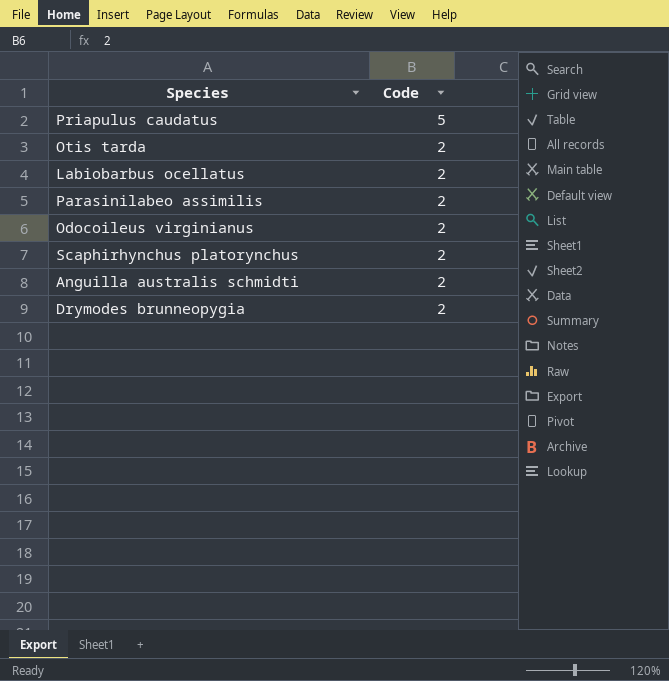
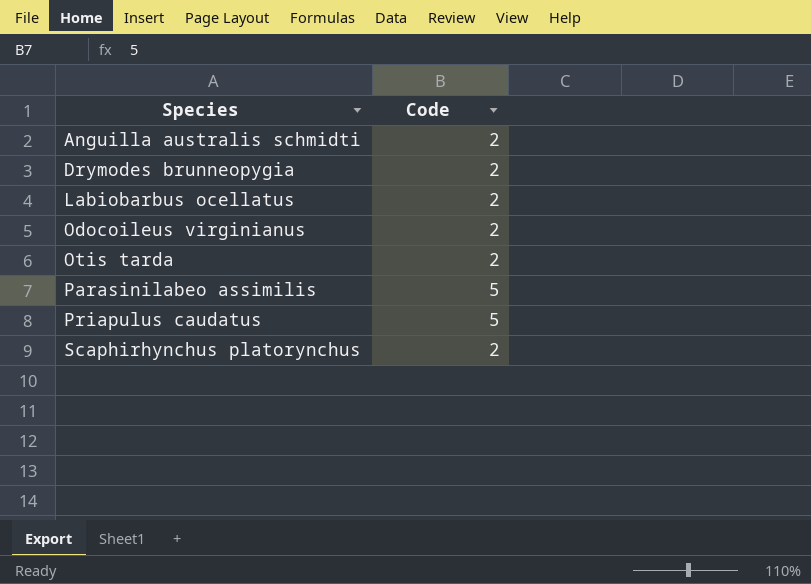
row order: Code descending -> Species ascending
Parasinilabeo assimilis | Code: 2 -> 5

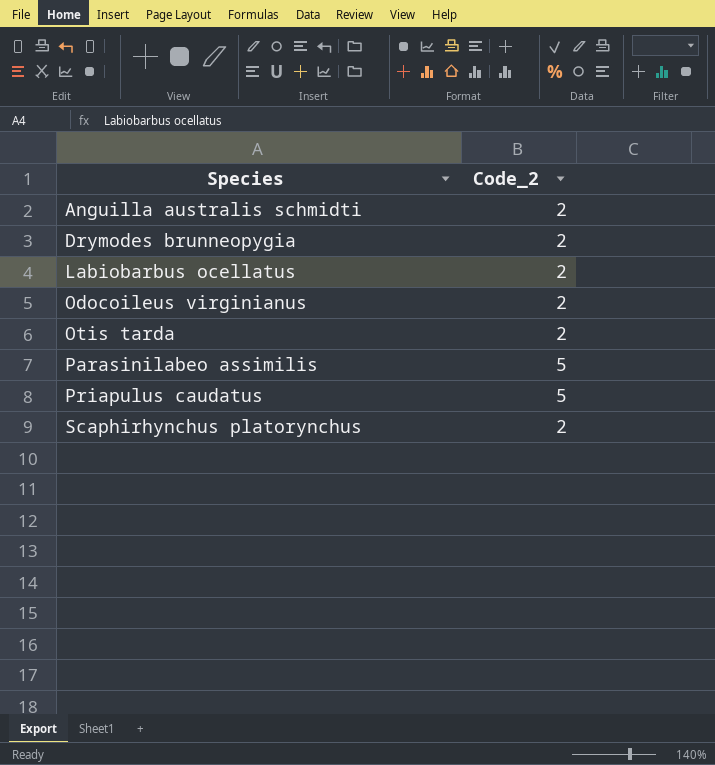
column name: Code -> Code_2

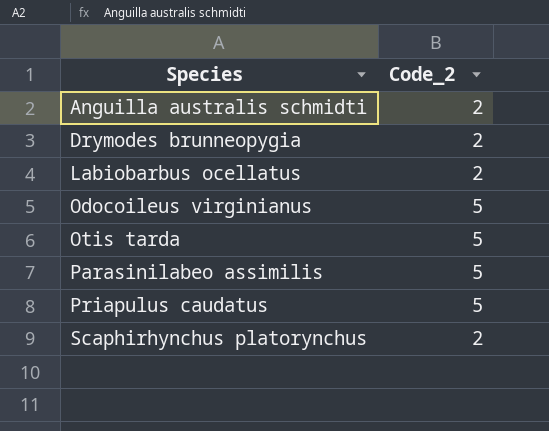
Odocoileus virginianus | Code_2: 2 -> 5
Otis tarda | Code_2: 2 -> 5

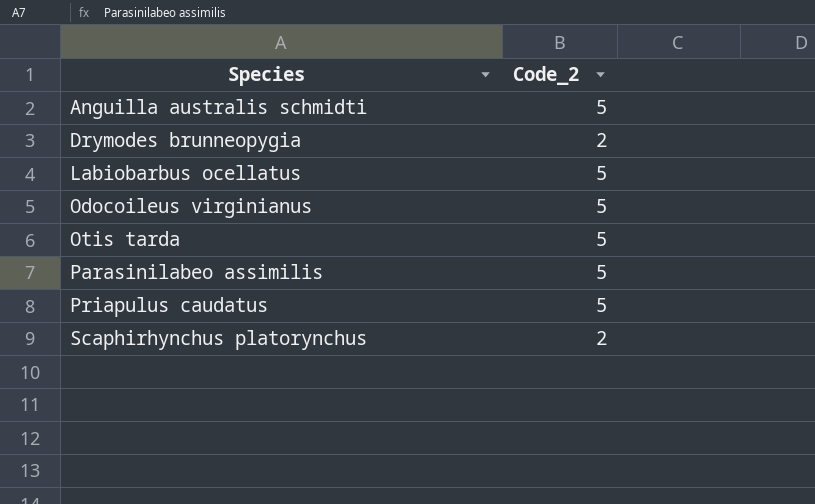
Anguilla australis schmidti | Code_2: 2 -> 5
Labiobarbus ocellatus | Code_2: 2 -> 5

